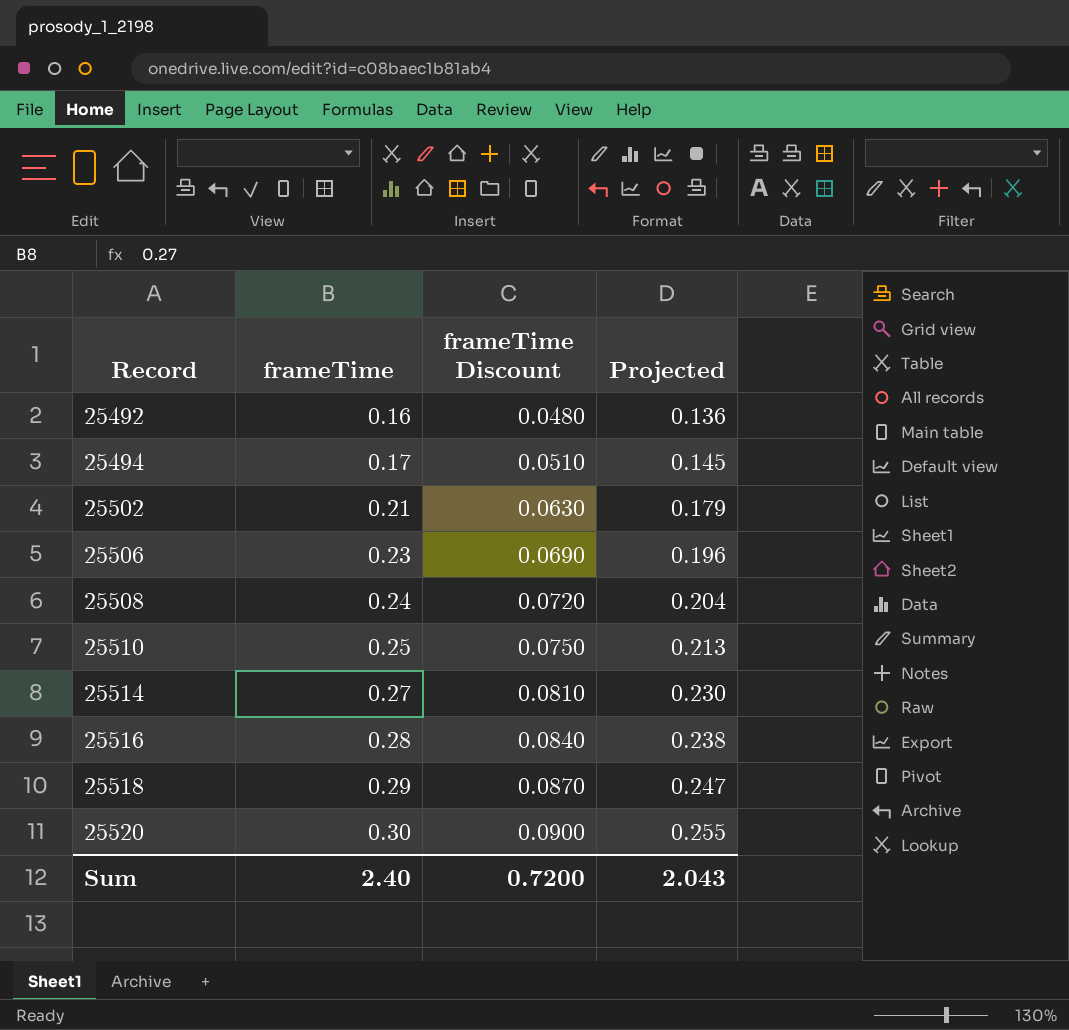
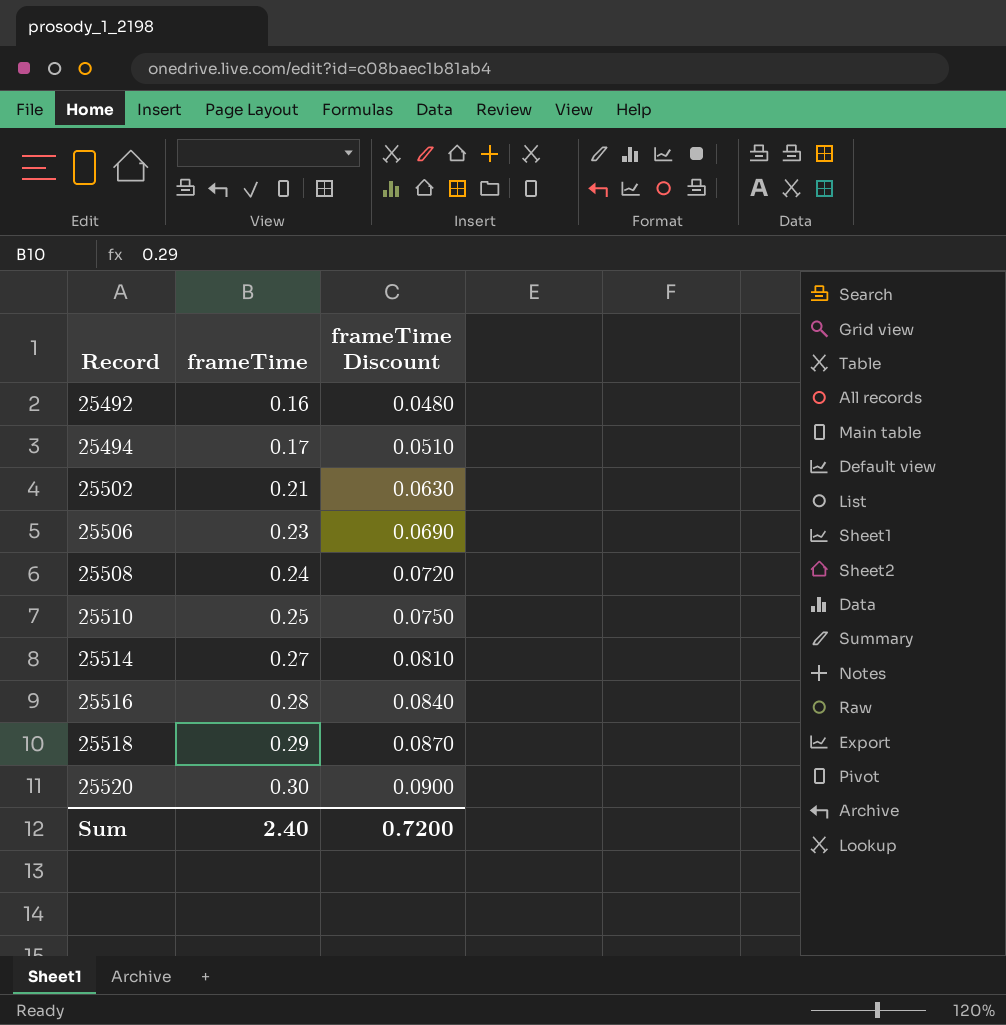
column Projected | formula: [frameTime] * 0.85 -> none

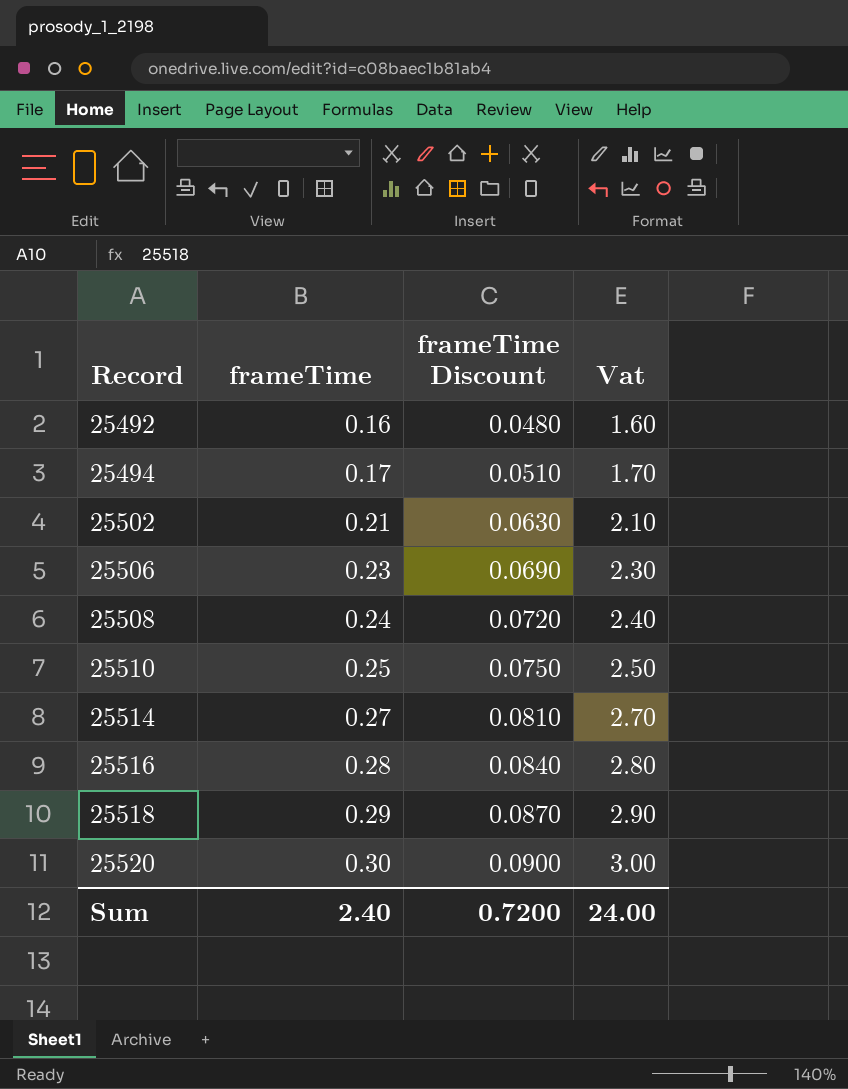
column Vat | formula: none -> [frameTime] * 10

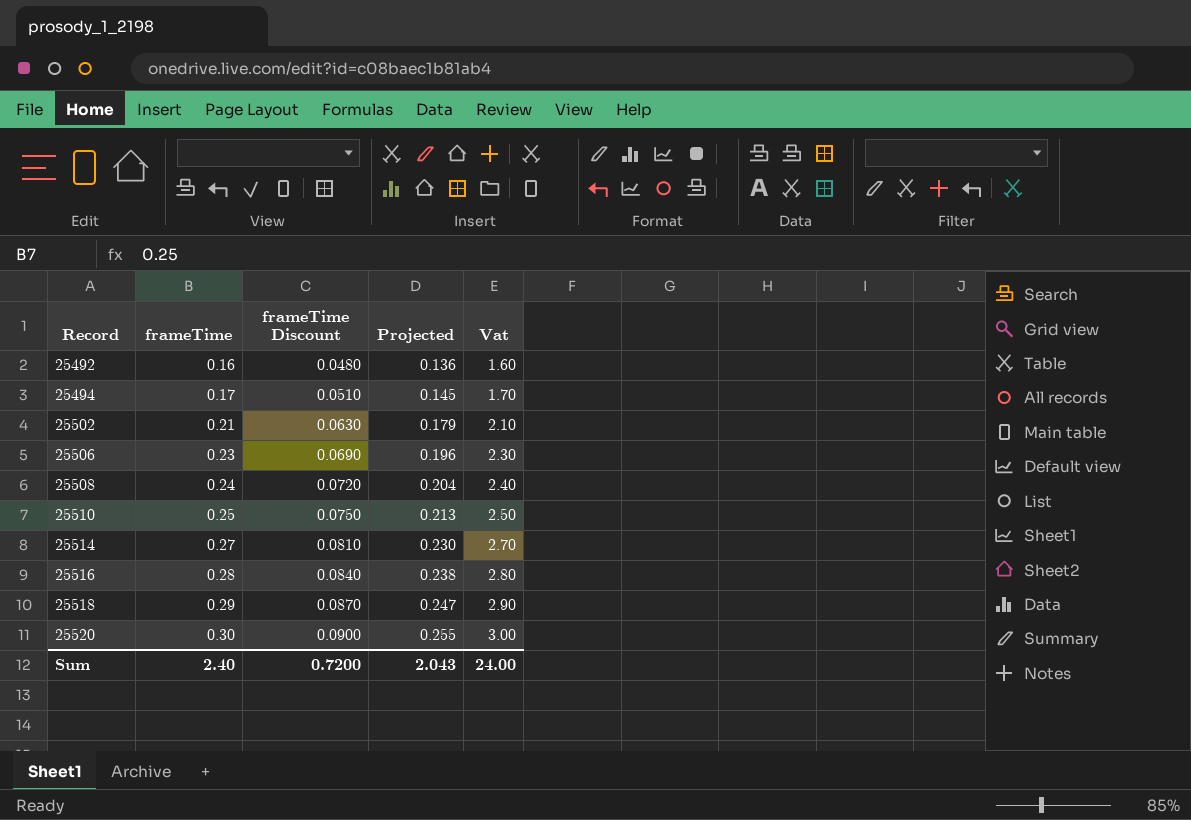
column Projected | formula: none -> [frameTime] * 0.85

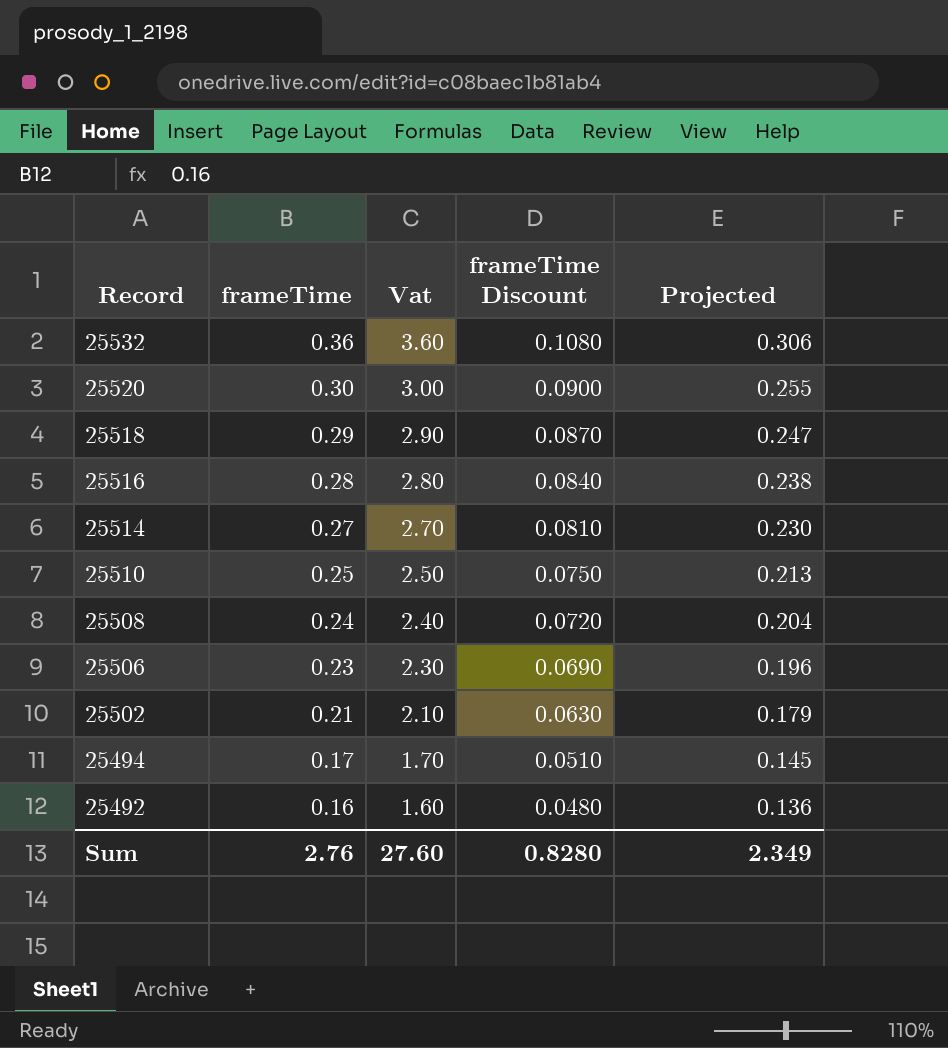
row order: Record ascending -> Record descending
column Vat | position: 5 -> 3
row 25532: none -> 0.36 | 3.60 | 0.1080 | 0.306
Sum | frameTime: 2.40 -> 2.76
Sum | Vat: 24.00 -> 27.60
Sum | frameTime Discount: 0.7200 -> 0.8280
Sum | Projected: 2.043 -> 2.349

